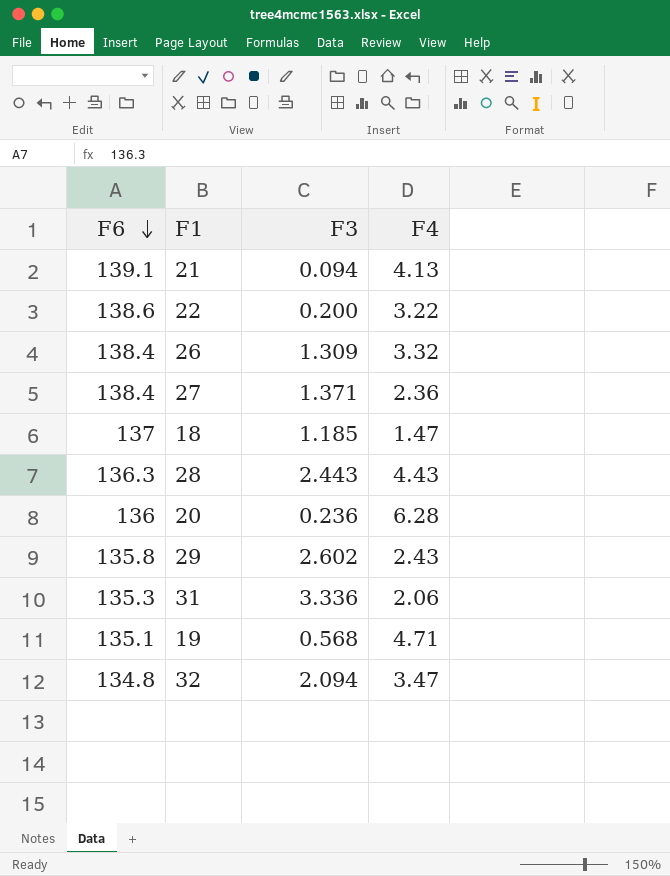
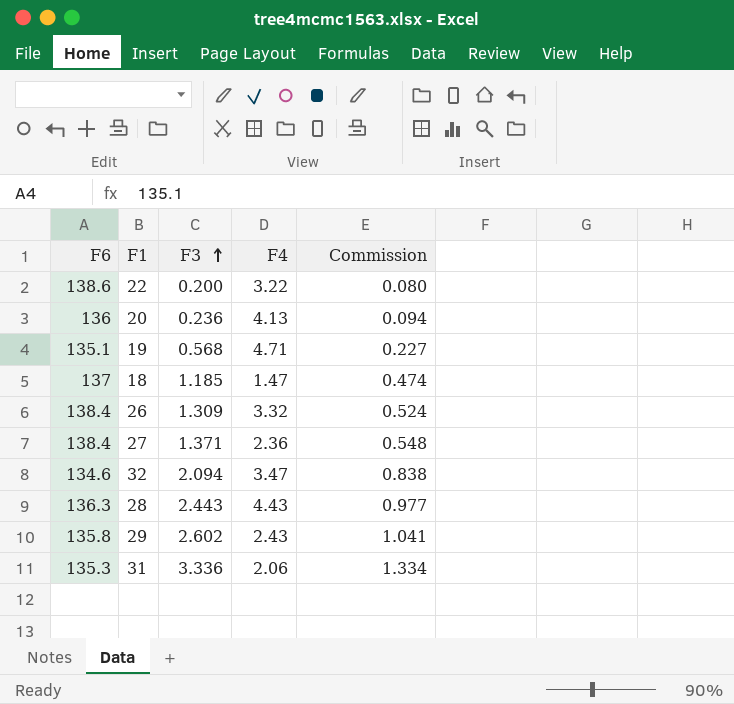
row order: F6 descending -> F3 ascending
column Commission | formula: none -> [F3] * 0.4
row 21: 139.1 | 0.094 | 4.13 -> none
20 | F4: 6.28 -> 4.13
32 | F6: 134.8 -> 134.6

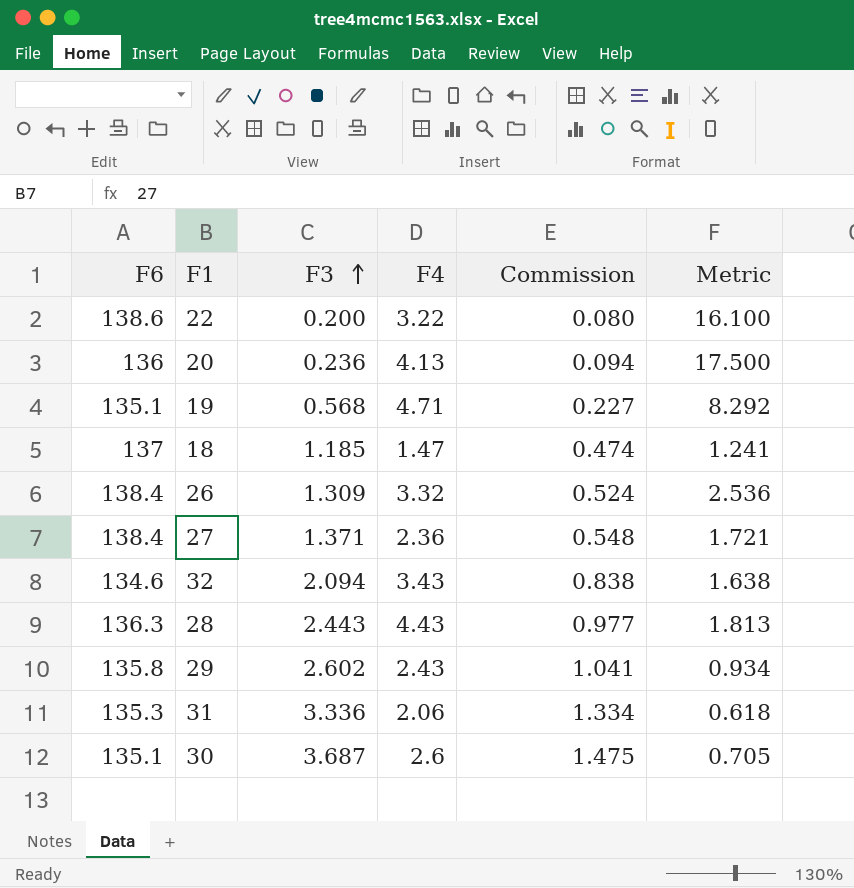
column Metric | formula: none -> [F4] / [F3]
32 | F4: 3.47 -> 3.43
row 30: none -> 135.1 | 3.687 | 2.6 | 1.475 | 0.705

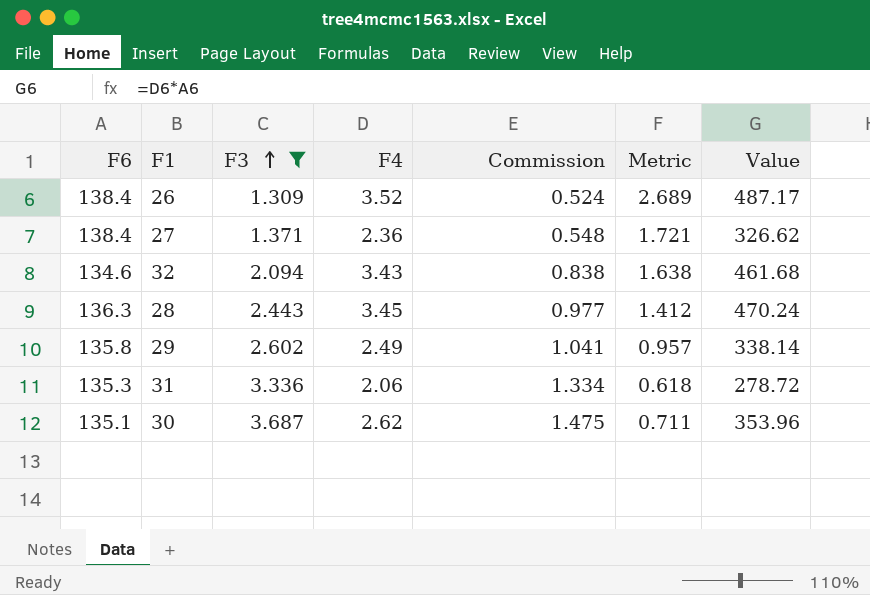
filter: none -> F3 >= 1.309
column Value | formula: none -> [F6] * [F4]
26 | F4: 3.32 -> 3.52
26 | Metric: 2.536 -> 2.689
28 | F4: 4.43 -> 3.45
28 | Metric: 1.813 -> 1.412
29 | F4: 2.43 -> 2.49
29 | Metric: 0.934 -> 0.957
30 | F4: 2.6 -> 2.62
30 | Metric: 0.705 -> 0.711

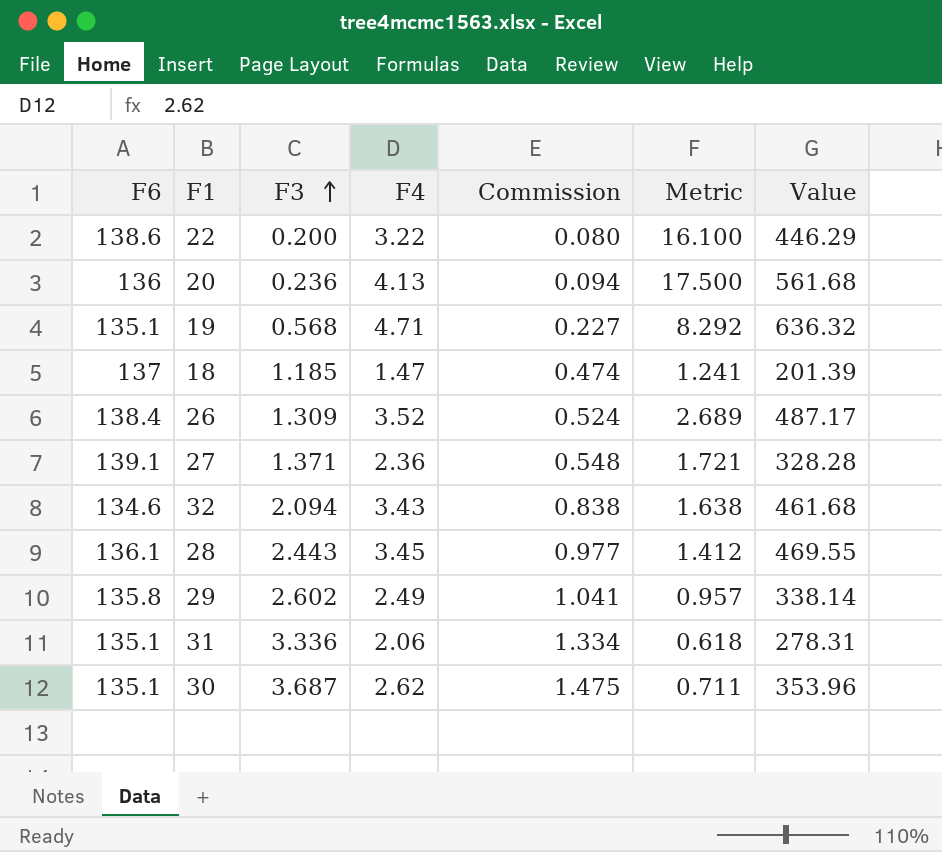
filter: F3 >= 1.309 -> none
27 | F6: 138.4 -> 139.1
27 | Value: 326.62 -> 328.28
28 | F6: 136.3 -> 136.1
28 | Value: 470.24 -> 469.55
31 | F6: 135.3 -> 135.1
31 | Value: 278.72 -> 278.31

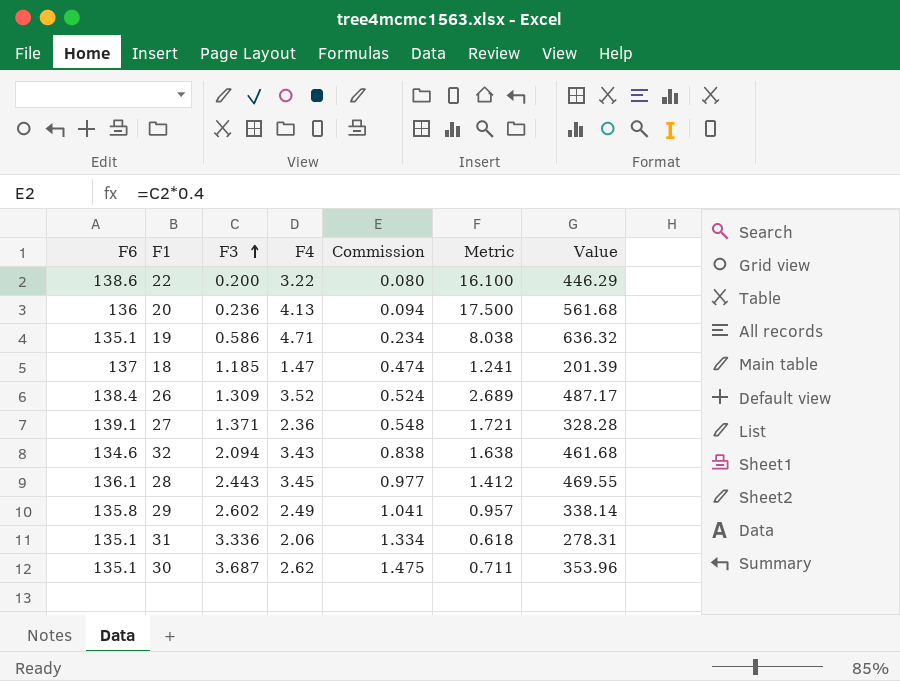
19 | F3: 0.568 -> 0.586
19 | Commission: 0.227 -> 0.234
19 | Metric: 8.292 -> 8.038

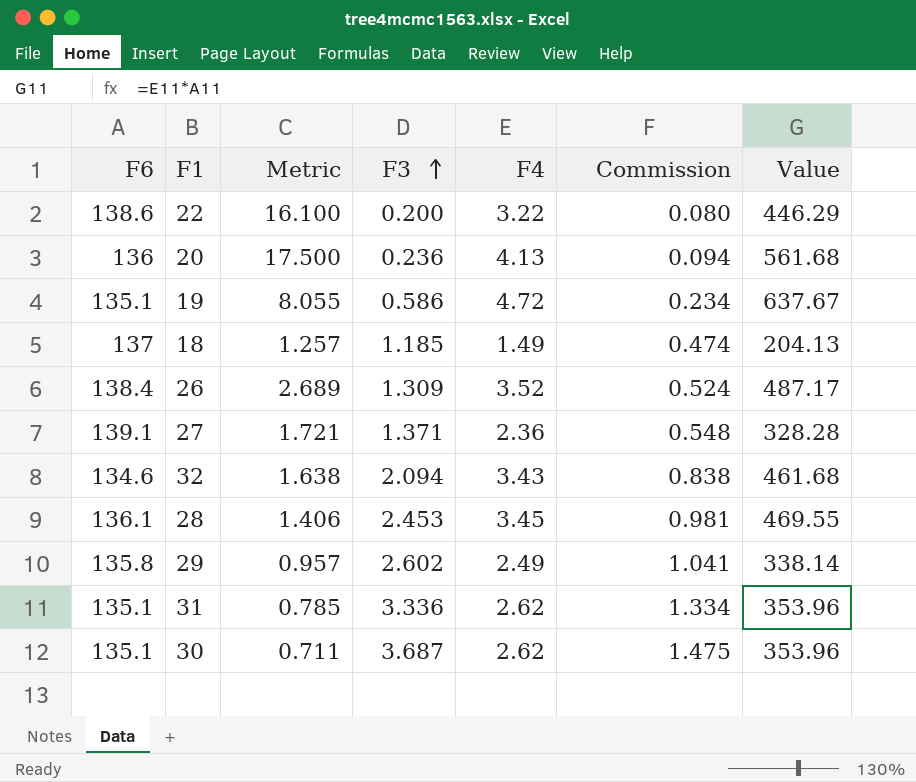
column Metric | position: 6 -> 3
19 | Metric: 8.038 -> 8.055
19 | F4: 4.71 -> 4.72
19 | Value: 636.32 -> 637.67
18 | Metric: 1.241 -> 1.257
18 | F4: 1.47 -> 1.49
18 | Value: 201.39 -> 204.13
28 | Metric: 1.412 -> 1.406
28 | F3: 2.443 -> 2.453
28 | Commission: 0.977 -> 0.981
31 | Metric: 0.618 -> 0.785
31 | F4: 2.06 -> 2.62
31 | Value: 278.31 -> 353.96

